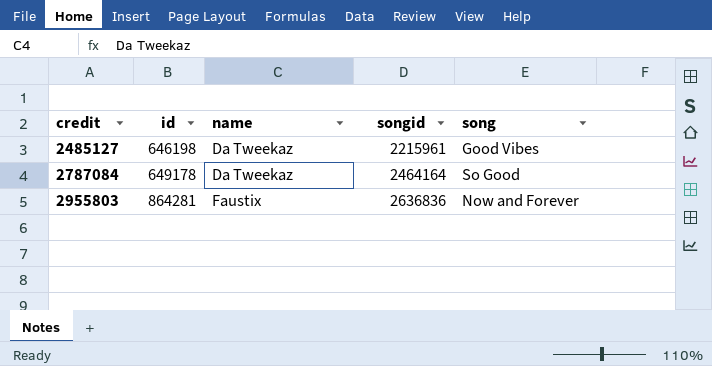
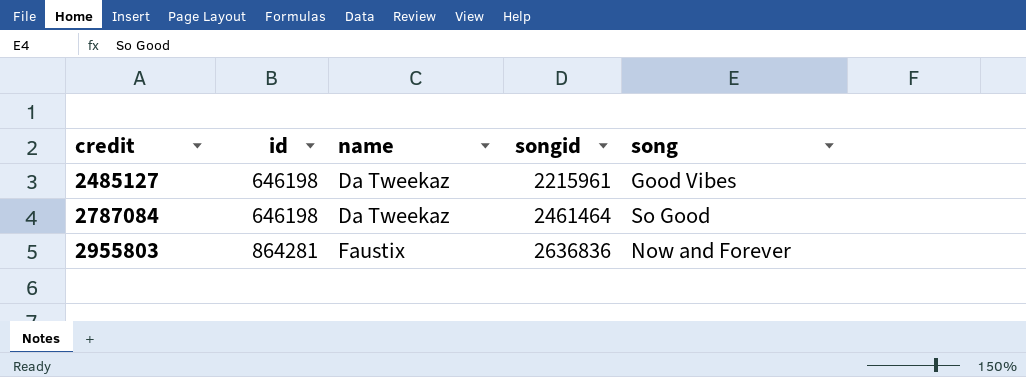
2787084 | id: 649178 -> 646198
2787084 | songid: 2464164 -> 2461464

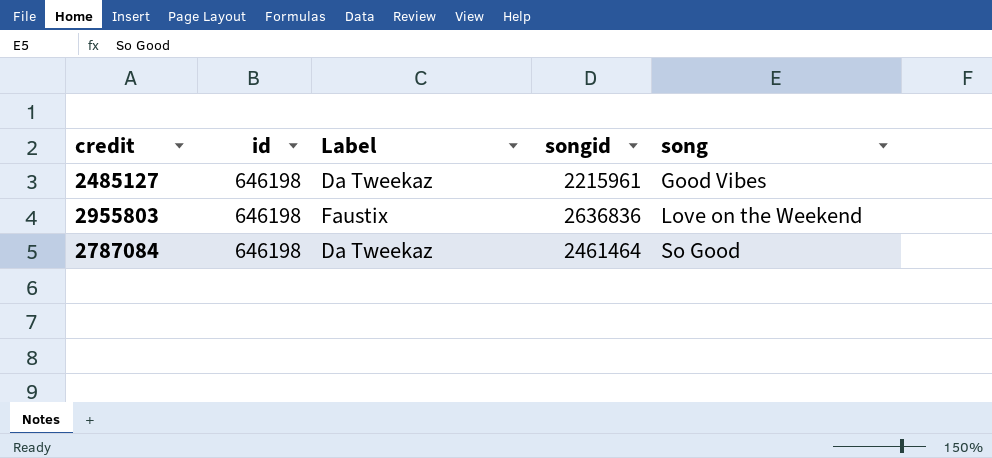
row order: credit ascending -> song ascending
column name: name -> Label
2955803 | id: 864281 -> 646198
2955803 | song: Now and Forever -> Love on the Weekend

